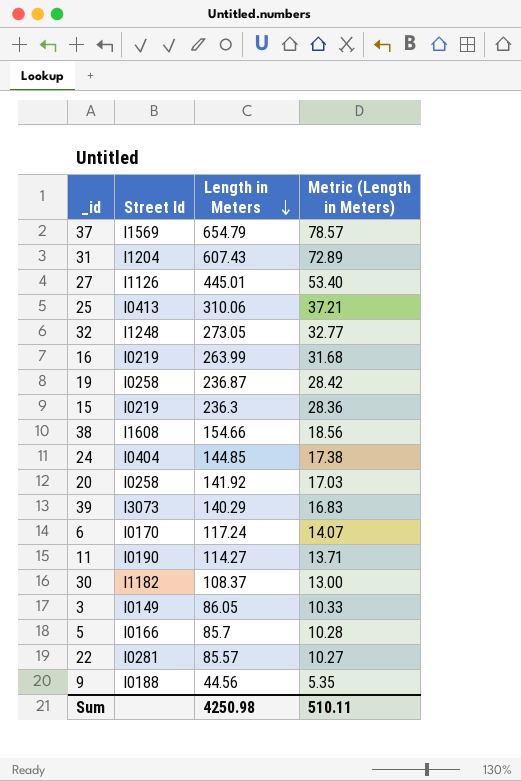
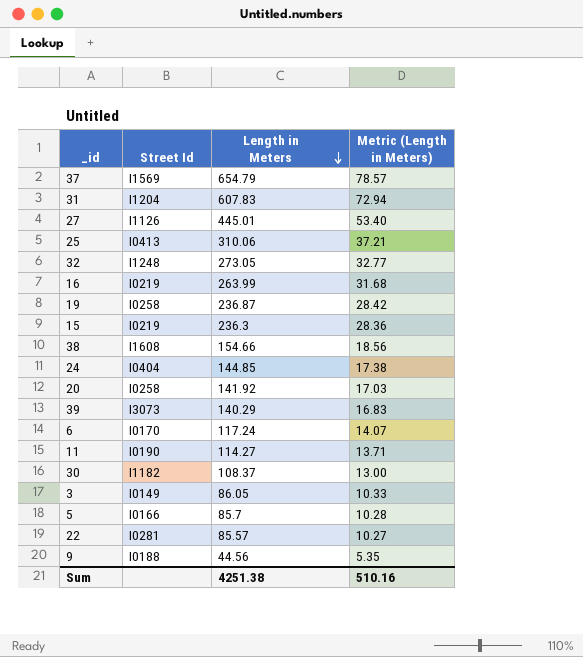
31 | Length in Meters: 607.43 -> 607.83
31 | Metric (Length in Meters): 72.89 -> 72.94
Sum | Length in Meters: 4250.98 -> 4251.38
Sum | Metric (Length in Meters): 510.11 -> 510.16

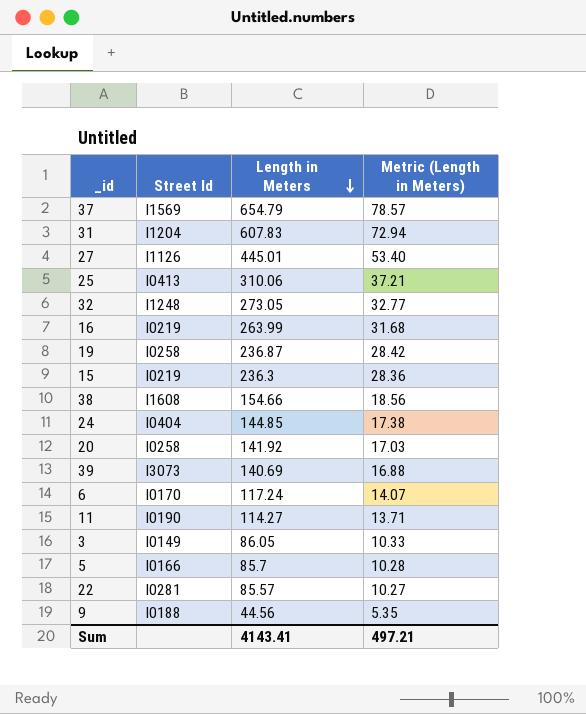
row 30: I1182 | 108.37 | 13.00 -> none
39 | Length in Meters: 140.29 -> 140.69
39 | Metric (Length in Meters): 16.83 -> 16.88
Sum | Length in Meters: 4251.38 -> 4143.41
Sum | Metric (Length in Meters): 510.16 -> 497.21

